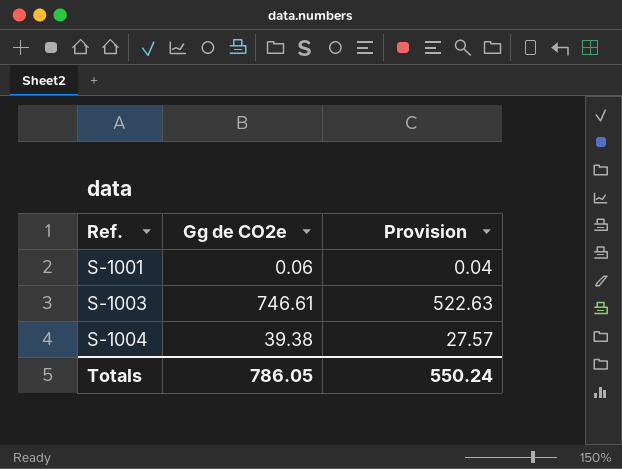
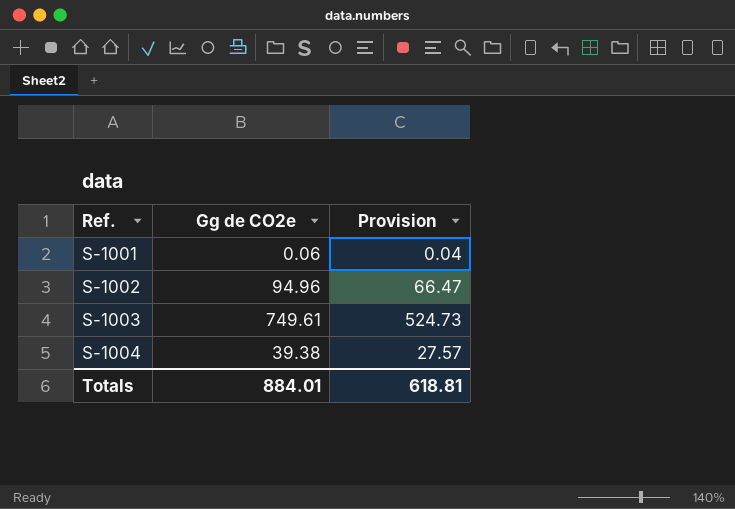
row S-1002: none -> 94.96 | 66.47
S-1003 | Gg de CO2e: 746.61 -> 749.61
S-1003 | Provision: 522.63 -> 524.73
Totals | Gg de CO2e: 786.05 -> 884.01
Totals | Provision: 550.24 -> 618.81

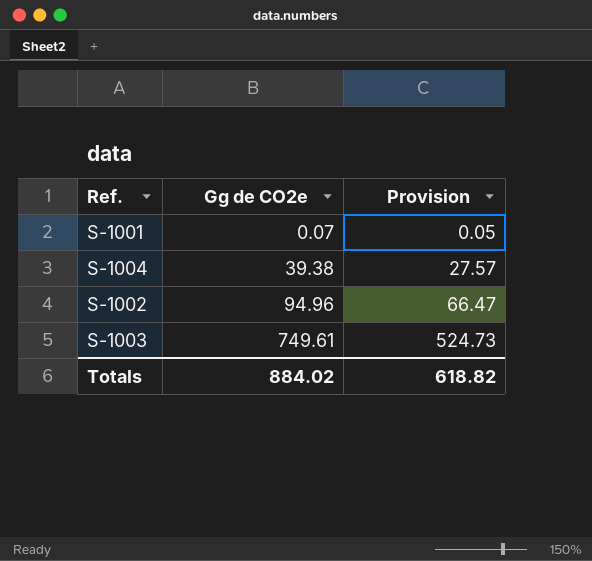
row order: Ref. ascending -> Gg de CO2e ascending
S-1001 | Gg de CO2e: 0.06 -> 0.07
S-1001 | Provision: 0.04 -> 0.05
Totals | Gg de CO2e: 884.01 -> 884.02
Totals | Provision: 618.81 -> 618.82

